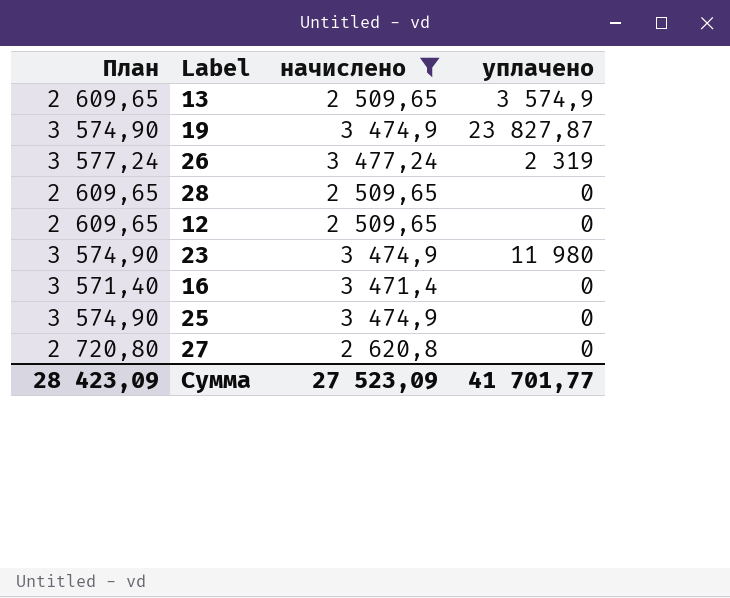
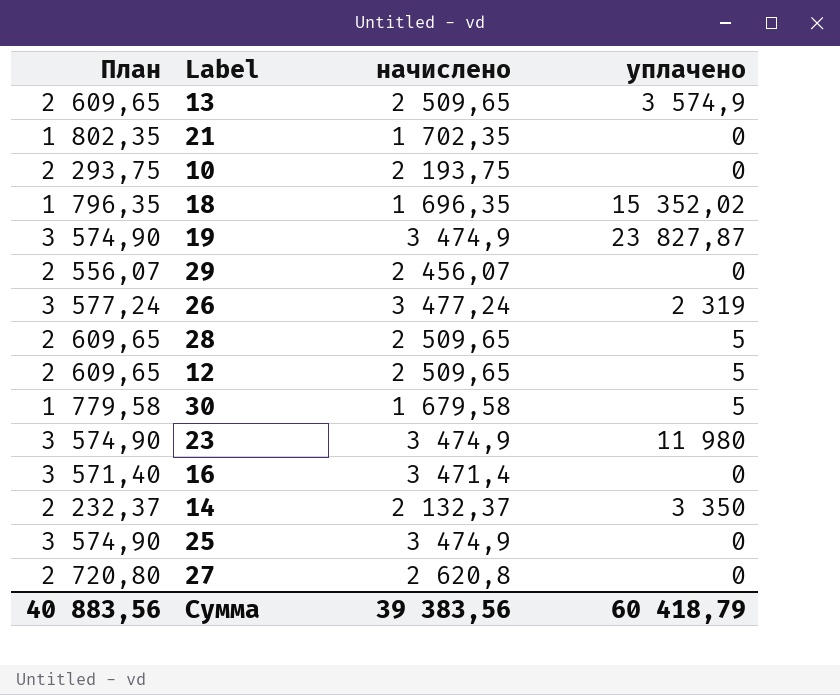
filter: начислено >= 2 509,65 -> none
28 | уплачено: 0 -> 5
12 | уплачено: 0 -> 5
Сумма | План: 28 423,09 -> 40 883,56
Сумма | начислено: 27 523,09 -> 39 383,56
Сумма | уплачено: 41 701,77 -> 60 418,79

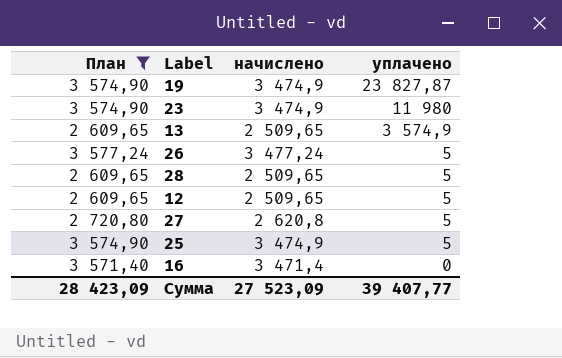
filter: none -> План >= 2 609,65
row order: none -> уплачено descending
26 | уплачено: 2 319 -> 5
27 | уплачено: 0 -> 5
25 | уплачено: 0 -> 5
Сумма | План: 40 883,56 -> 28 423,09
Сумма | начислено: 39 383,56 -> 27 523,09
Сумма | уплачено: 60 418,79 -> 39 407,77

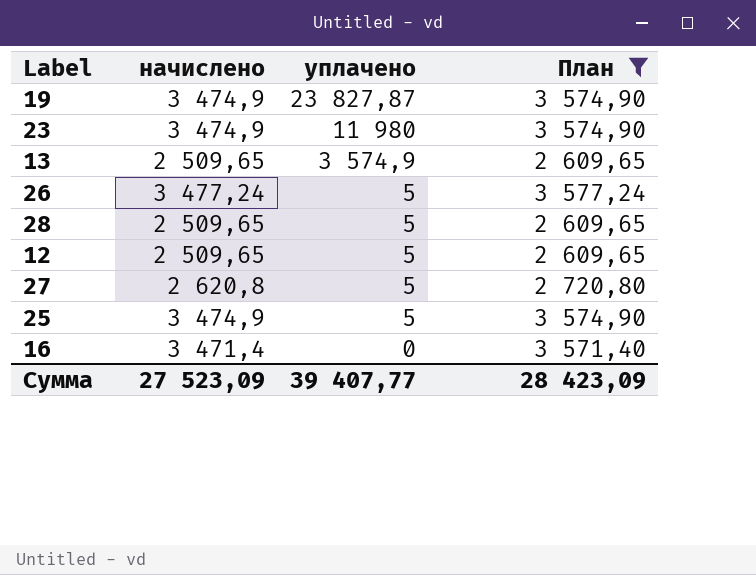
column План | position: 1 -> 4

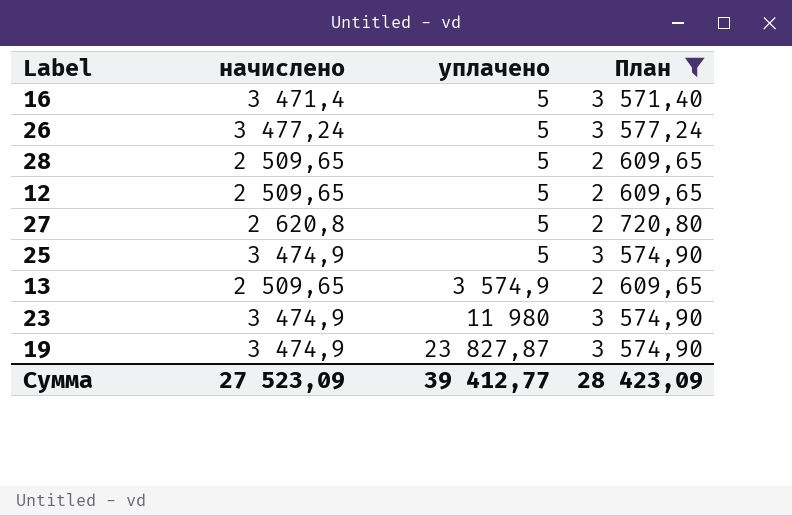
row order: уплачено descending -> уплачено ascending
16 | уплачено: 0 -> 5
Сумма | уплачено: 39 407,77 -> 39 412,77

